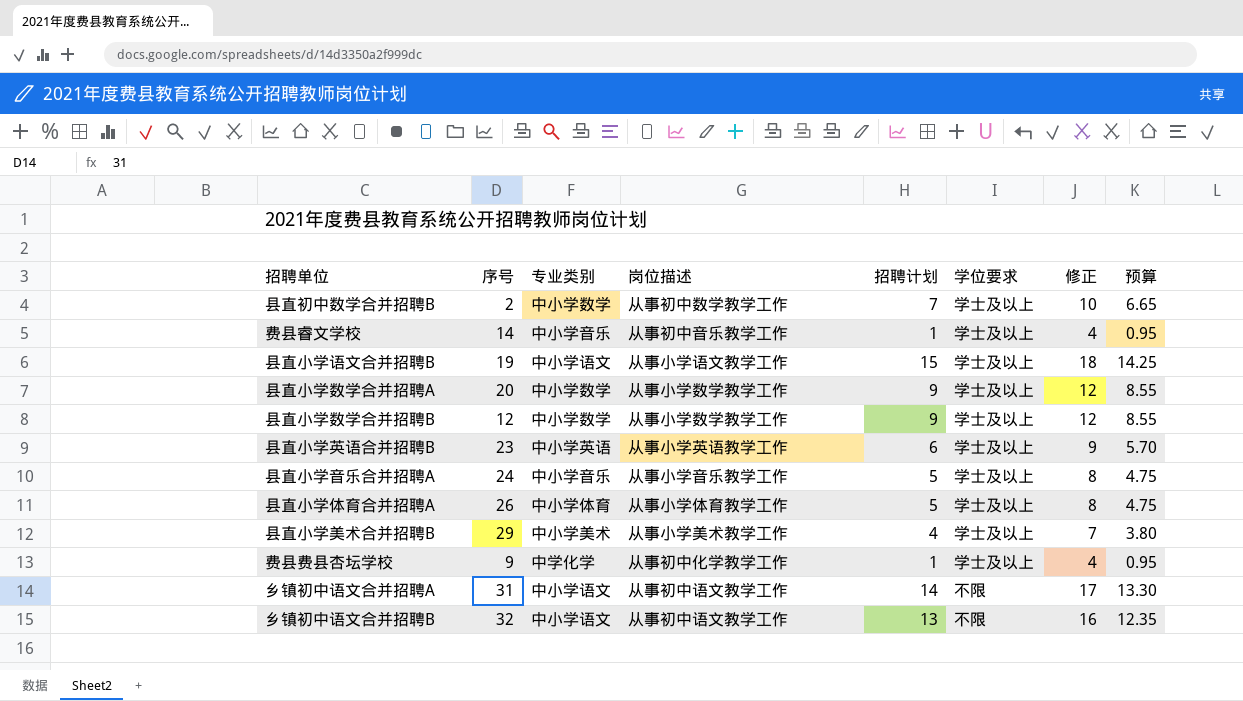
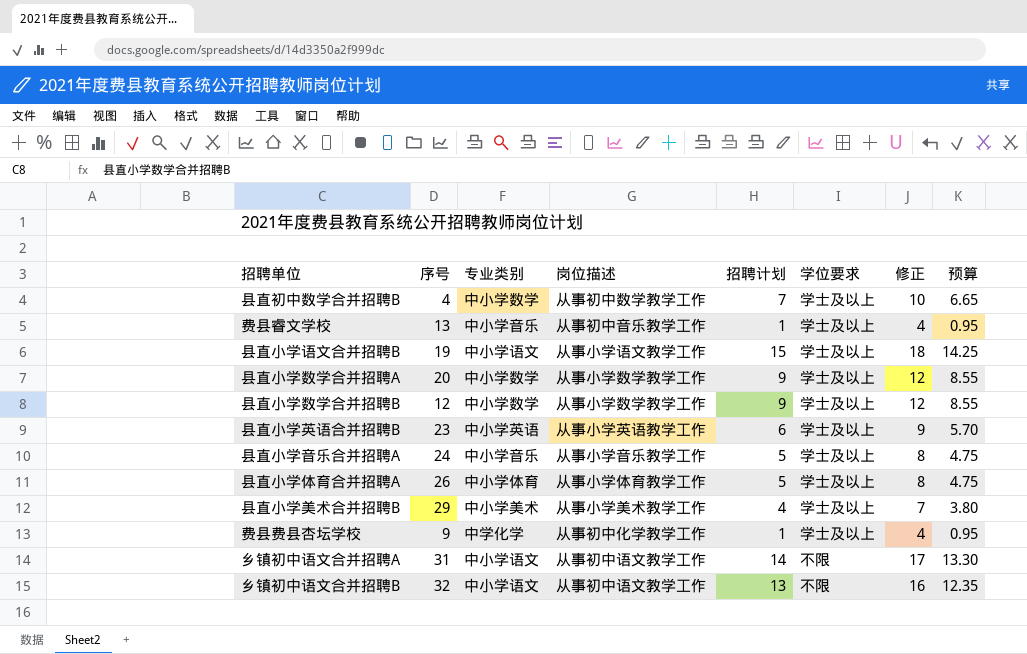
县直初中数学合并招聘B | 序号: 2 -> 4
费县睿文学校 | 序号: 14 -> 13

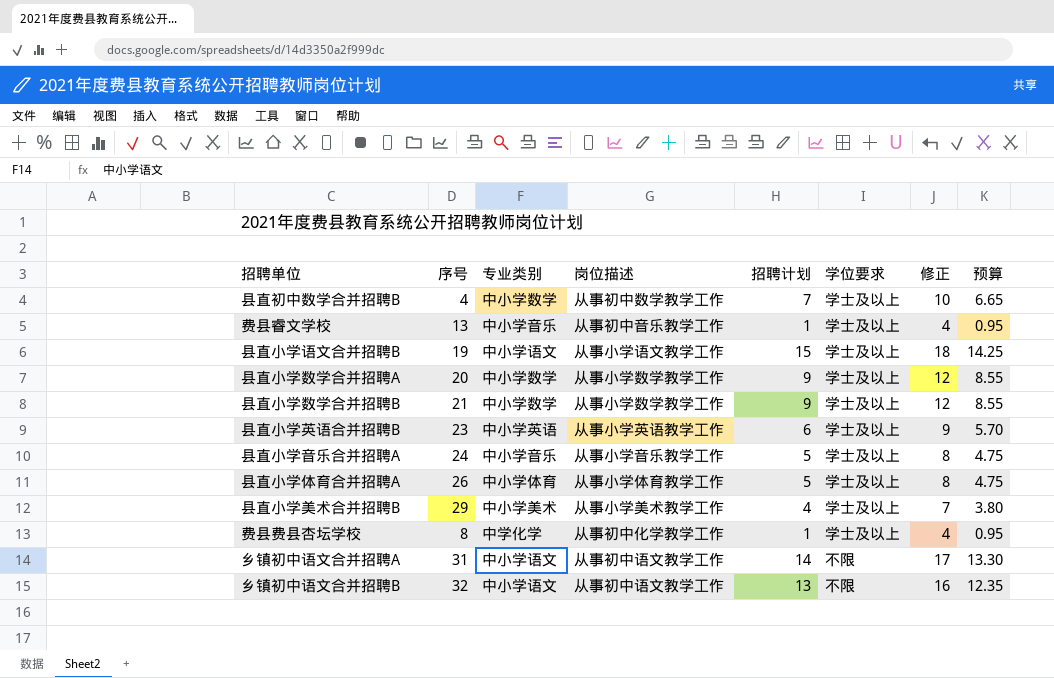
县直小学数学合并招聘B | 序号: 12 -> 21
费县费县杏坛学校 | 序号: 9 -> 8

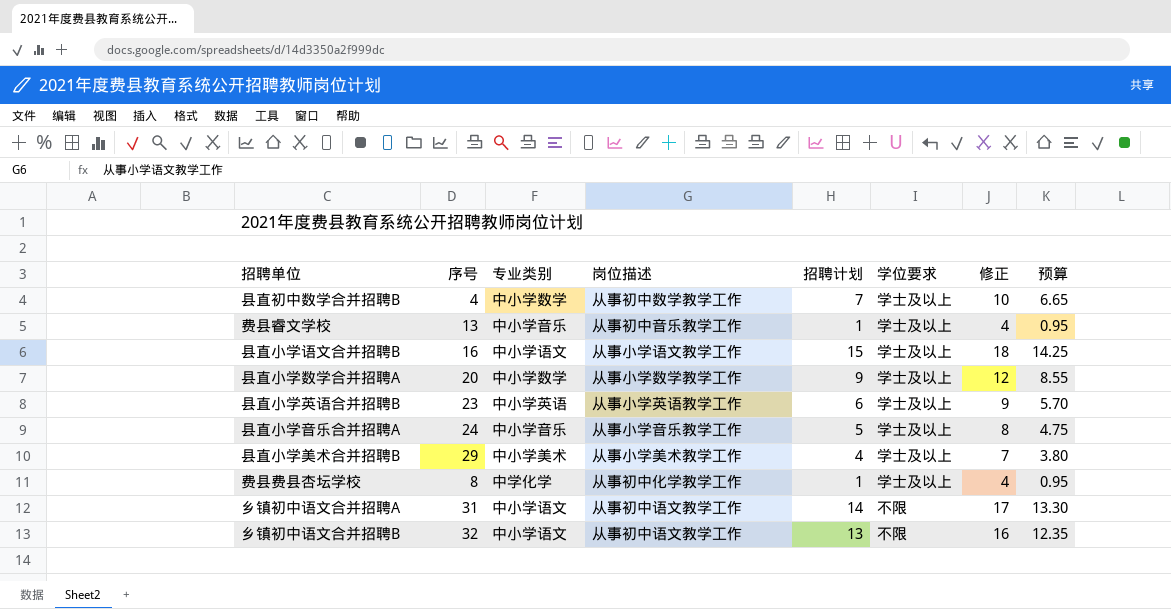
row 县直小学数学合并招聘B: 21 | 中小学数学 | 从事小学数学教学工作 | 9 | 学士及以上 | 12 | 8.55 -> none
row 县直小学体育合并招聘A: 26 | 中小学体育 | 从事小学体育教学工作 | 5 | 学士及以上 | 8 | 4.75 -> none
县直小学语文合并招聘B | 序号: 19 -> 16

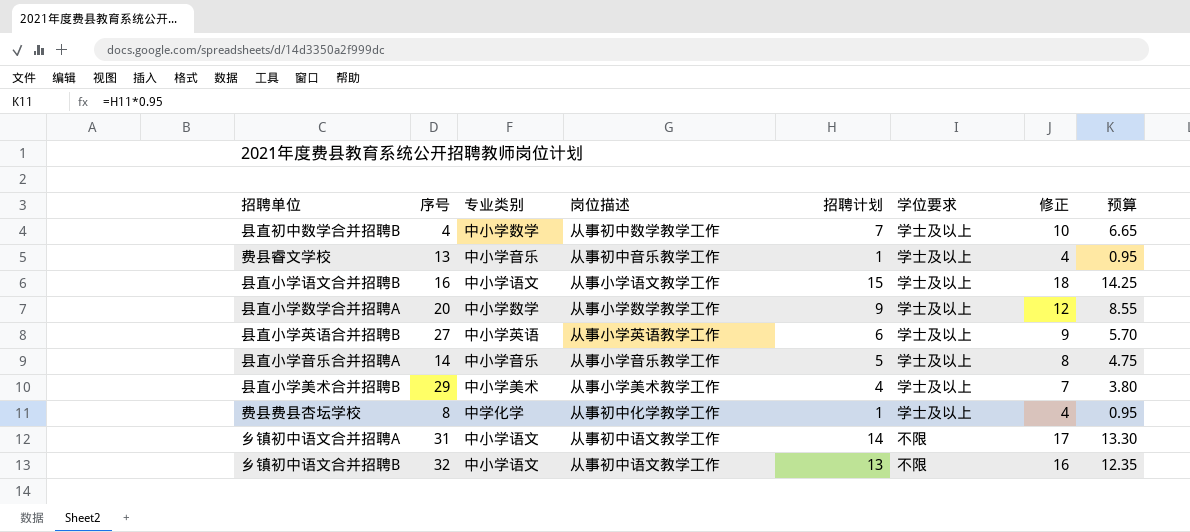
县直小学英语合并招聘B | 序号: 23 -> 27
县直小学音乐合并招聘A | 序号: 24 -> 14

